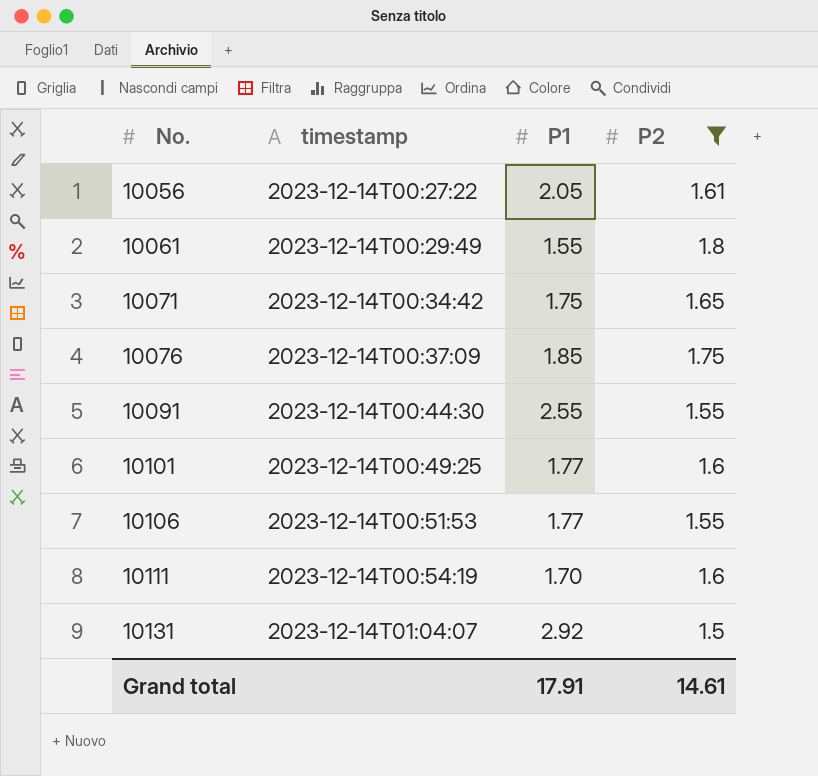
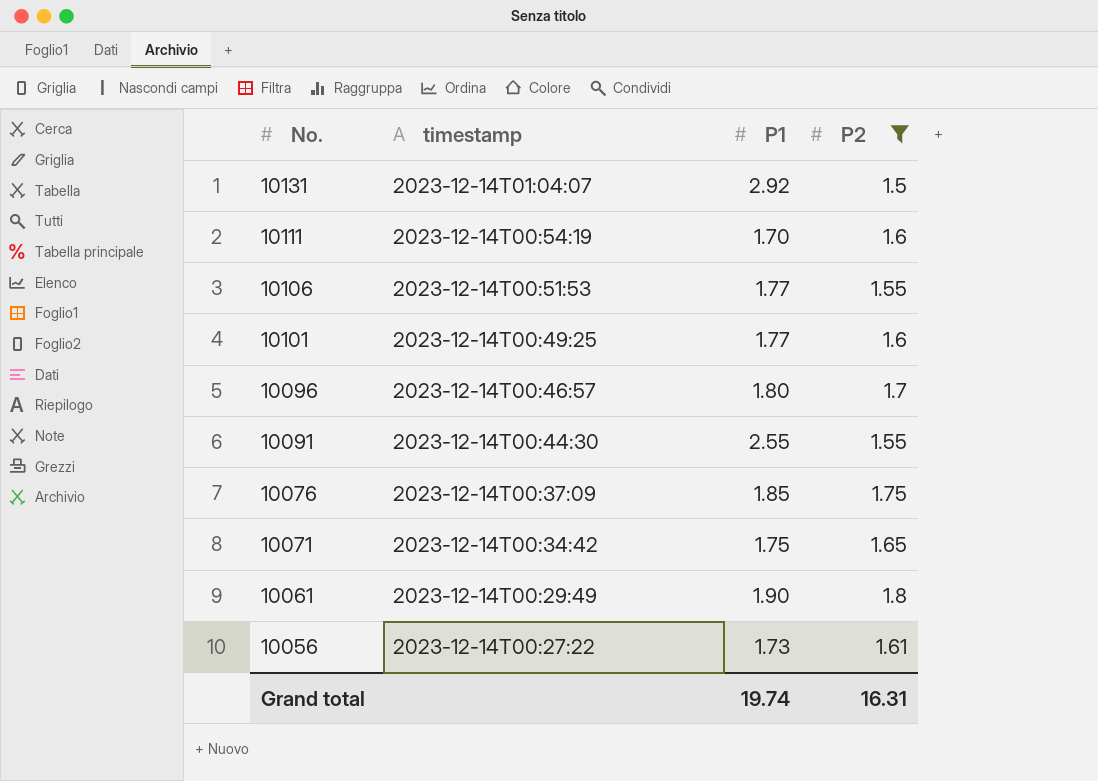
row order: No. ascending -> No. descending
row 10096: none -> 2023-12-14T00:46:57 | 1.80 | 1.7
10061 | P1: 1.55 -> 1.90
10056 | P1: 2.05 -> 1.73
Grand total | P1: 17.91 -> 19.74
Grand total | P2: 14.61 -> 16.31

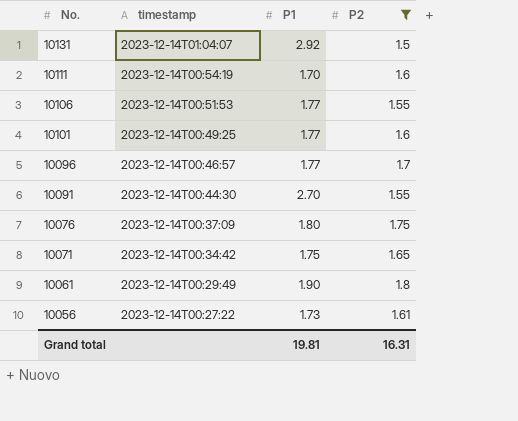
10096 | P1: 1.80 -> 1.77
10091 | P1: 2.55 -> 2.70
10076 | P1: 1.85 -> 1.80
Grand total | P1: 19.74 -> 19.81

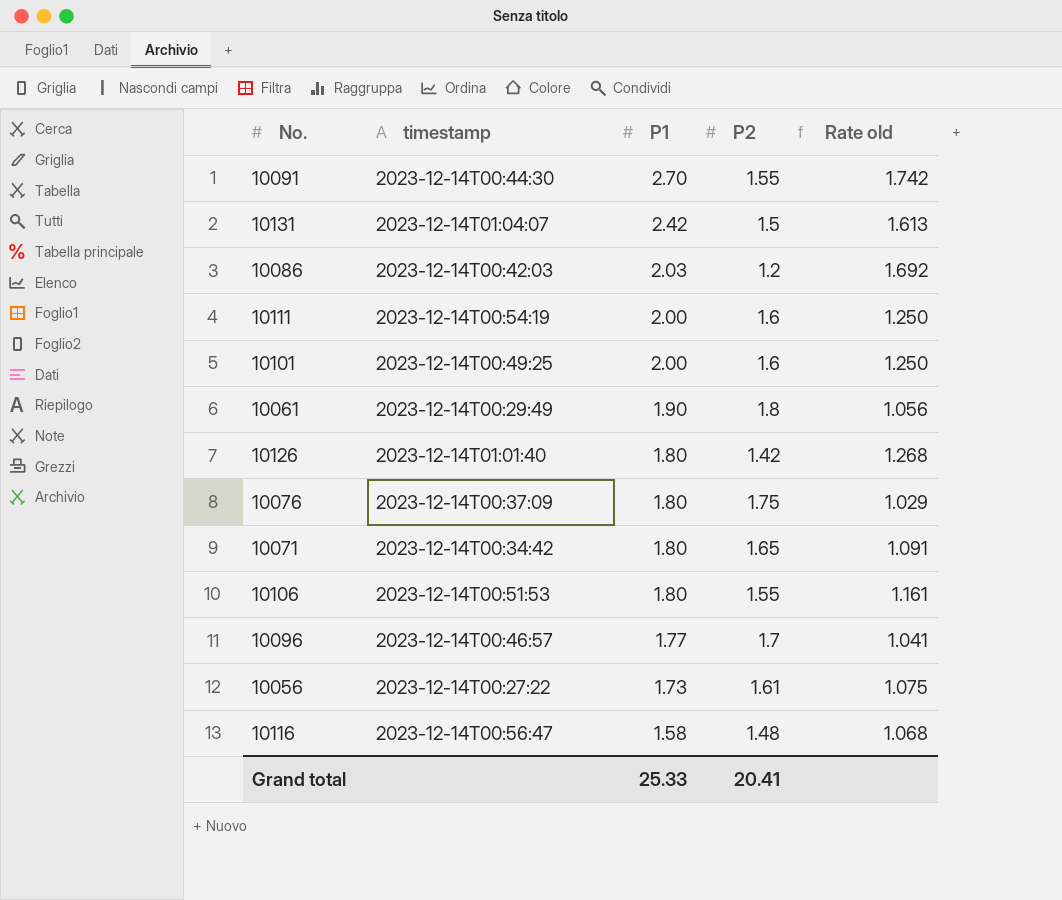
filter: P2 >= 1.5 -> none
row order: No. descending -> P1 descending
column Rate old | formula: none -> [P1] / [P2]
10131 | P1: 2.92 -> 2.42
10111 | P1: 1.70 -> 2.00
10101 | P1: 1.77 -> 2.00
10071 | P1: 1.75 -> 1.80
10106 | P1: 1.77 -> 1.80
Grand total | P1: 19.81 -> 25.33
Grand total | P2: 16.31 -> 20.41

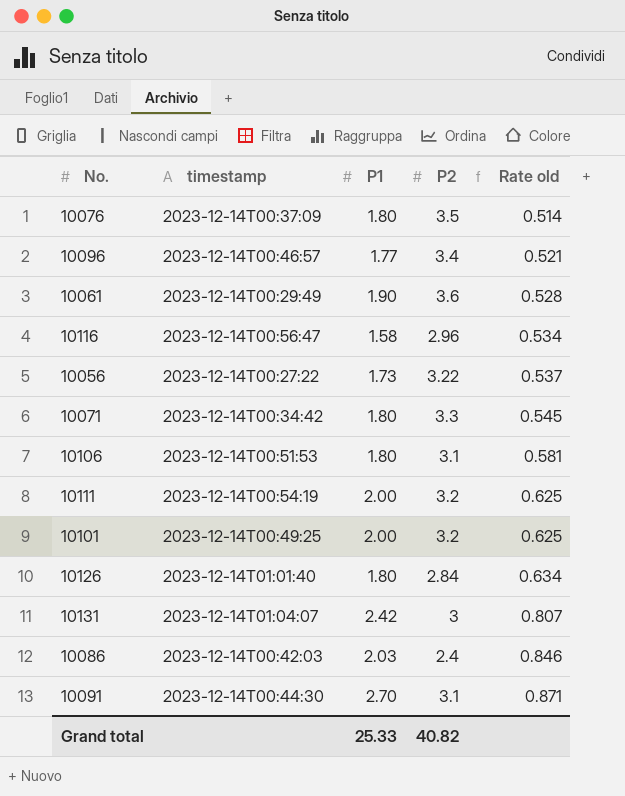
row order: P1 descending -> Rate old ascending
10076 | P2: 1.75 -> 3.5
10076 | Rate old: 1.029 -> 0.514
10096 | P2: 1.7 -> 3.4
10096 | Rate old: 1.041 -> 0.521
10061 | P2: 1.8 -> 3.6
10061 | Rate old: 1.056 -> 0.528
10116 | P2: 1.48 -> 2.96
10116 | Rate old: 1.068 -> 0.534
10056 | P2: 1.61 -> 3.22
10056 | Rate old: 1.075 -> 0.537
10071 | P2: 1.65 -> 3.3
10071 | Rate old: 1.091 -> 0.545
10106 | P2: 1.55 -> 3.1
10106 | Rate old: 1.161 -> 0.581
10111 | P2: 1.6 -> 3.2
10111 | Rate old: 1.250 -> 0.625
10101 | P2: 1.6 -> 3.2
10101 | Rate old: 1.250 -> 0.625
10126 | P2: 1.42 -> 2.84
10126 | Rate old: 1.268 -> 0.634
10131 | P2: 1.5 -> 3
10131 | Rate old: 1.613 -> 0.807
10086 | P2: 1.2 -> 2.4
10086 | Rate old: 1.692 -> 0.846
10091 | P2: 1.55 -> 3.1
10091 | Rate old: 1.742 -> 0.871
Grand total | P2: 20.41 -> 40.82

